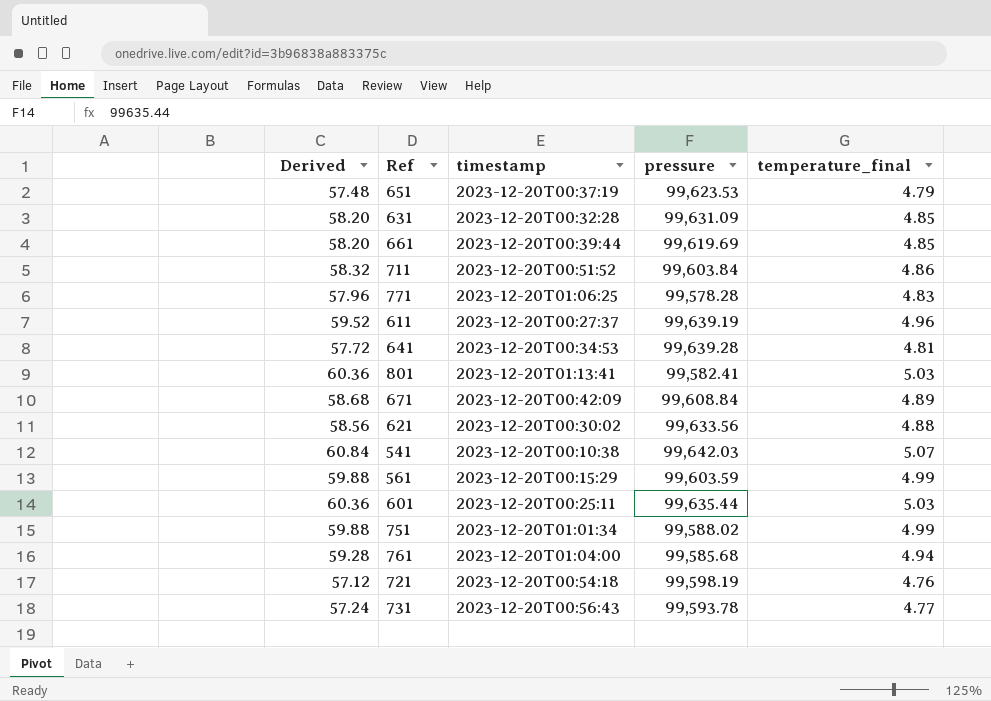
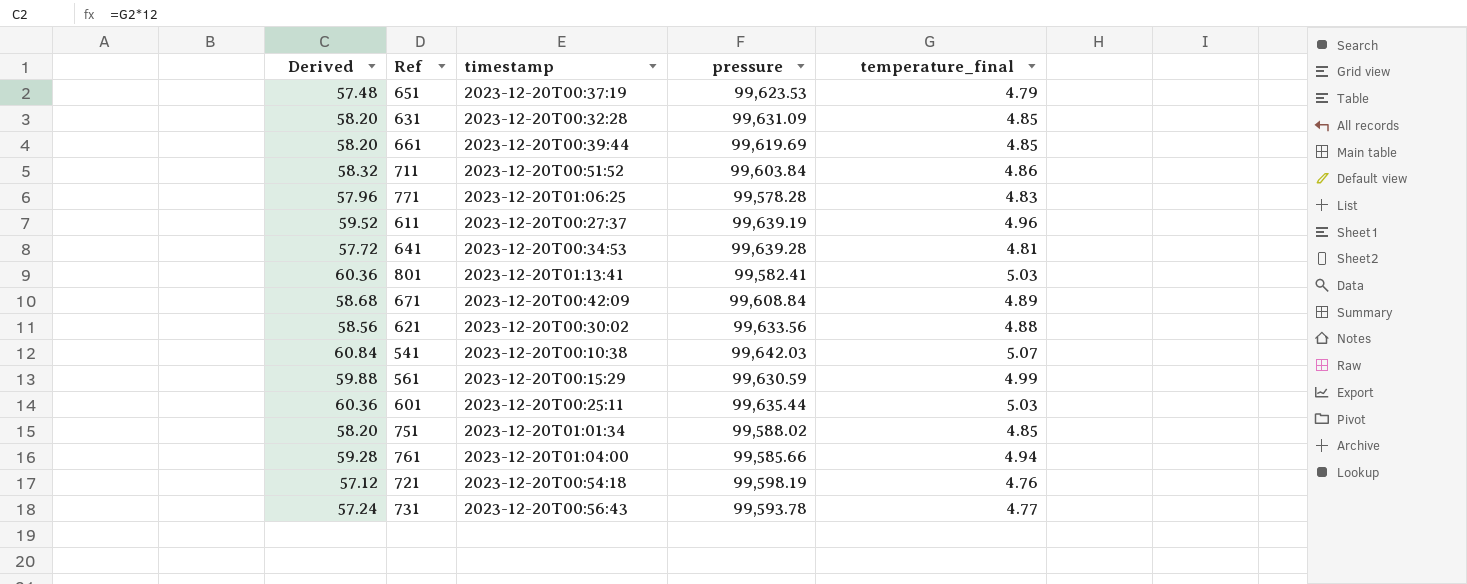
561 | pressure: 99,603.59 -> 99,630.59
751 | Derived: 59.88 -> 58.20
751 | temperature_final: 4.99 -> 4.85
761 | pressure: 99,585.68 -> 99,585.66

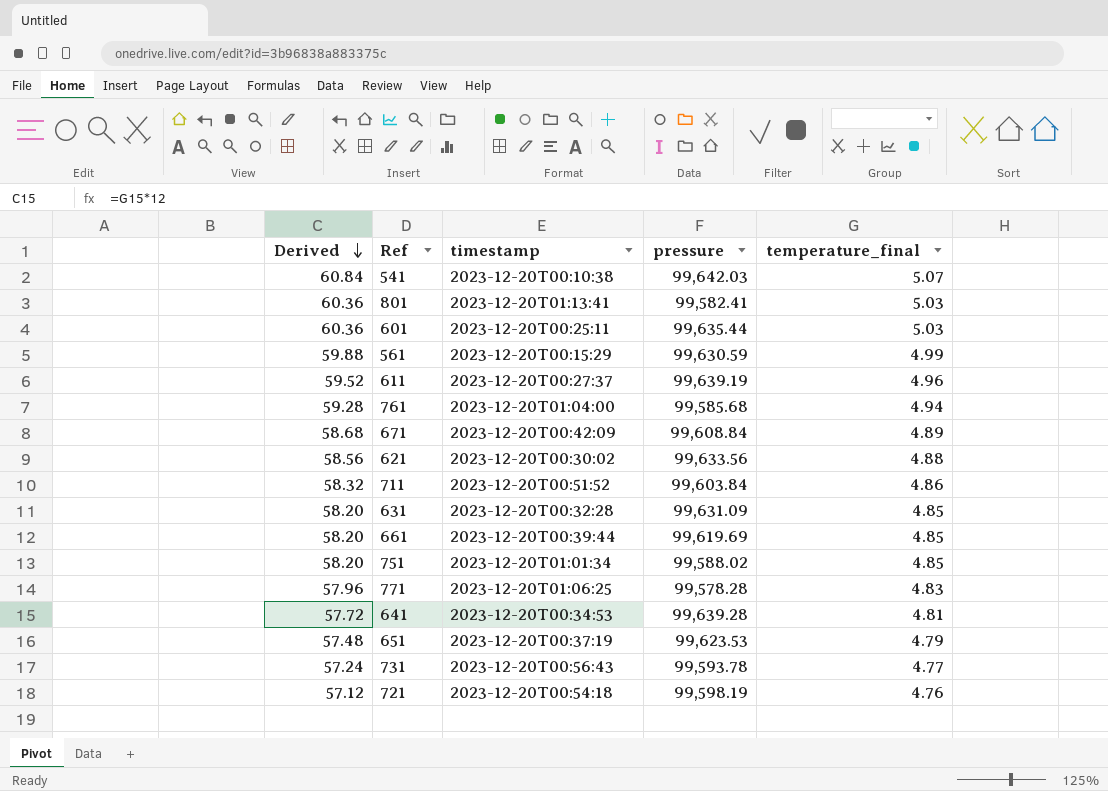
row order: none -> Derived descending
761 | pressure: 99,585.66 -> 99,585.68

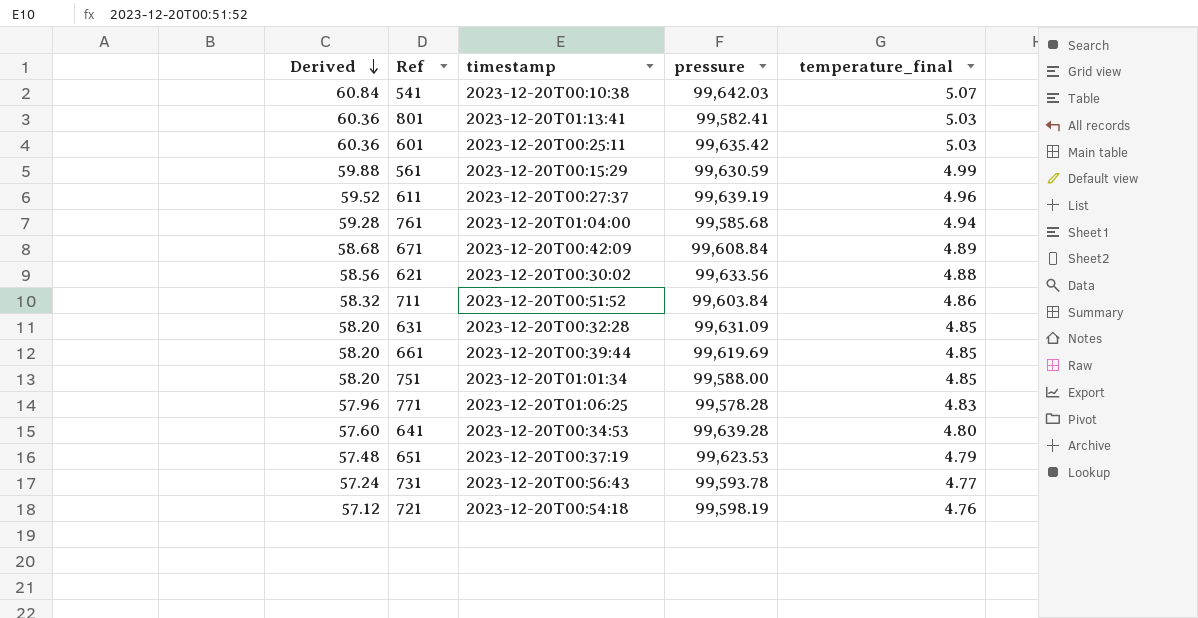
601 | pressure: 99,635.44 -> 99,635.42
751 | pressure: 99,588.02 -> 99,588.00
641 | Derived: 57.72 -> 57.60
641 | temperature_final: 4.81 -> 4.80

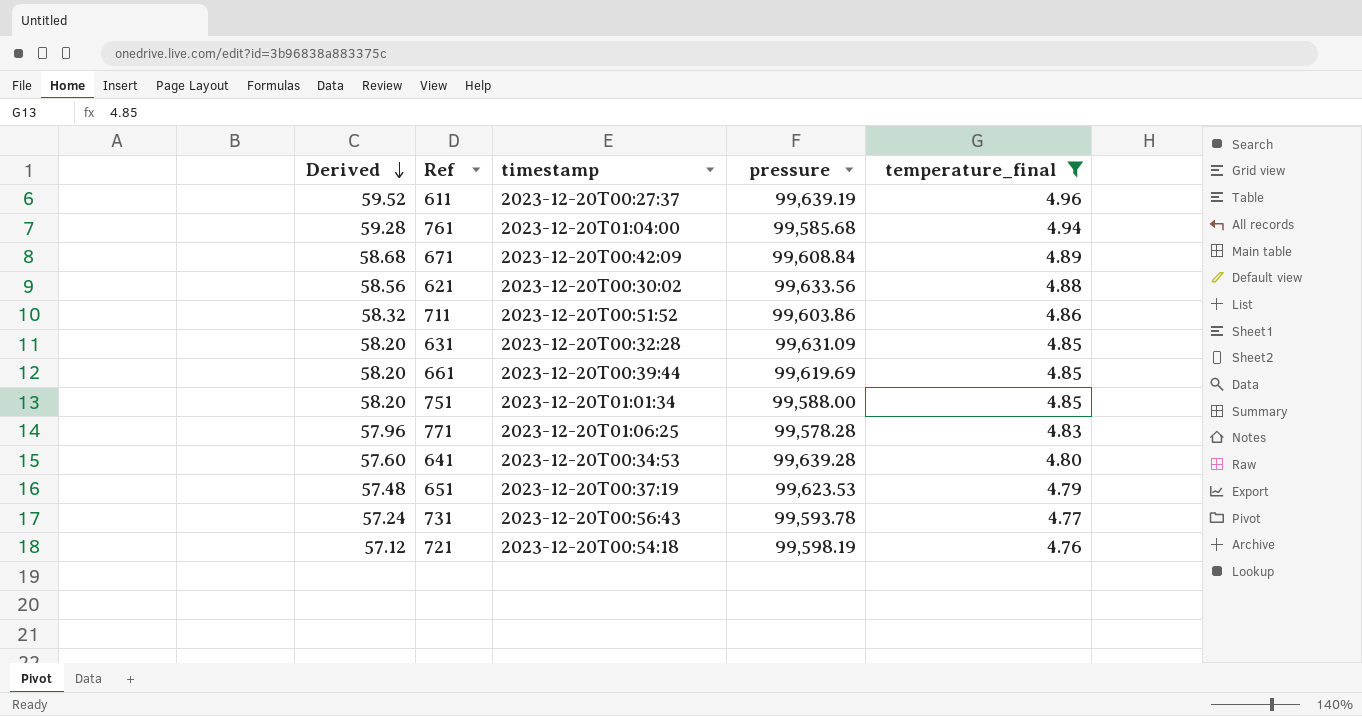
filter: none -> temperature_final <= 4.96
711 | pressure: 99,603.84 -> 99,603.86

